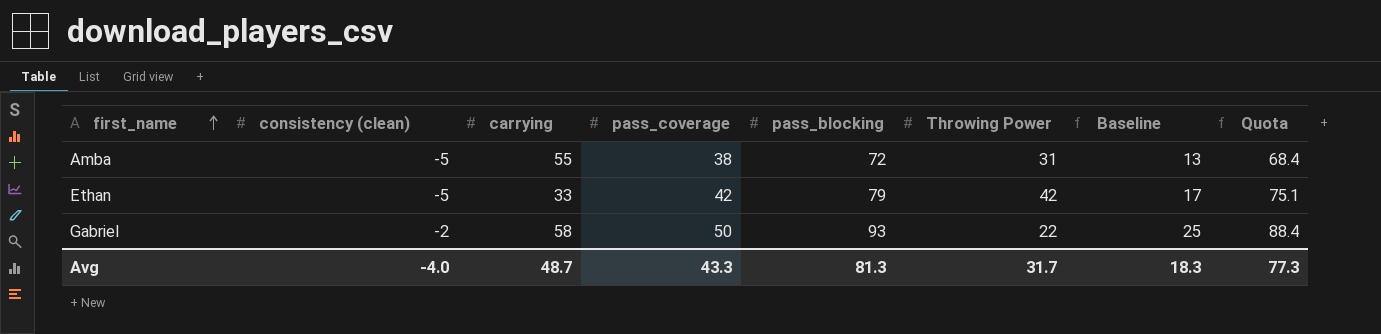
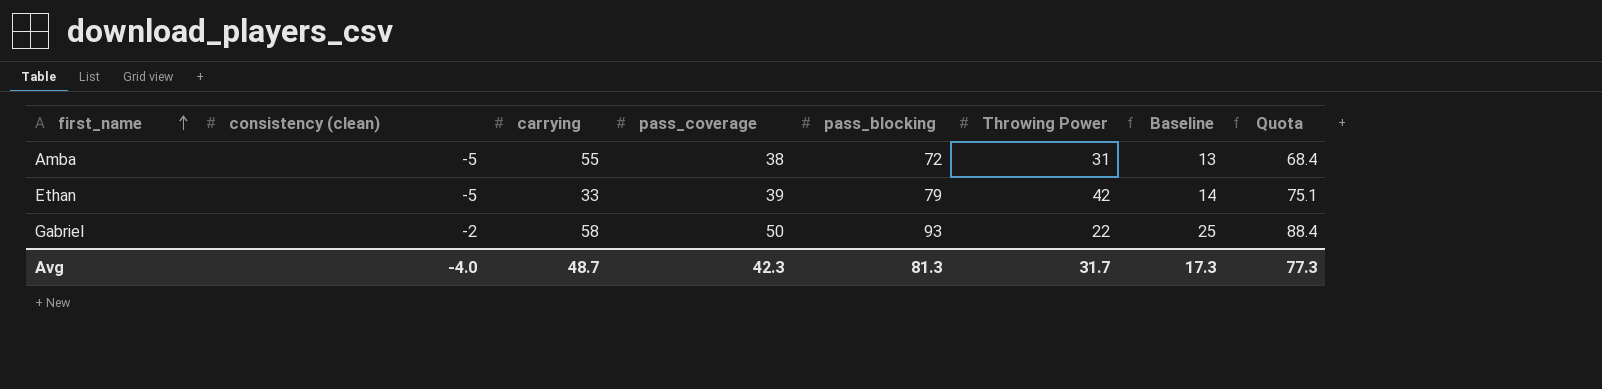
Ethan | pass_coverage: 42 -> 39
Ethan | Baseline: 17 -> 14
Avg | pass_coverage: 43.3 -> 42.3
Avg | Baseline: 18.3 -> 17.3

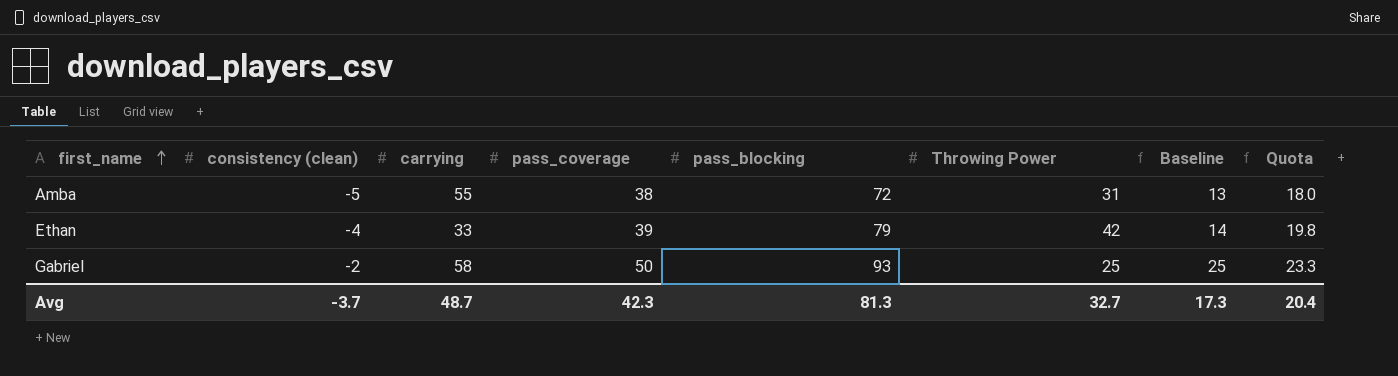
column Quota | formula: [pass_blocking] * 0.95 -> [pass_blocking] * 0.25
Ethan | consistency (clean): -5 -> -4
Gabriel | Throwing Power: 22 -> 25
Avg | consistency (clean): -4.0 -> -3.7
Avg | Throwing Power: 31.7 -> 32.7
Avg | Quota: 77.3 -> 20.4

